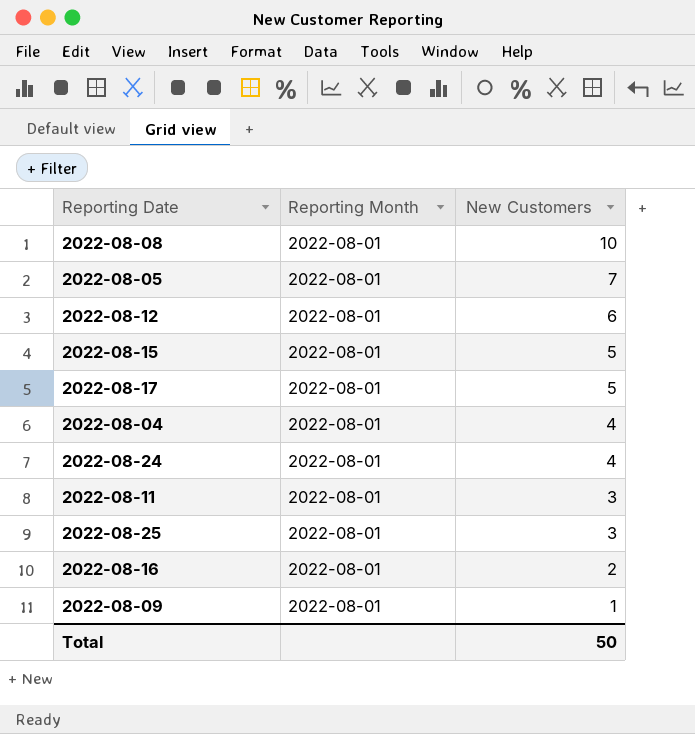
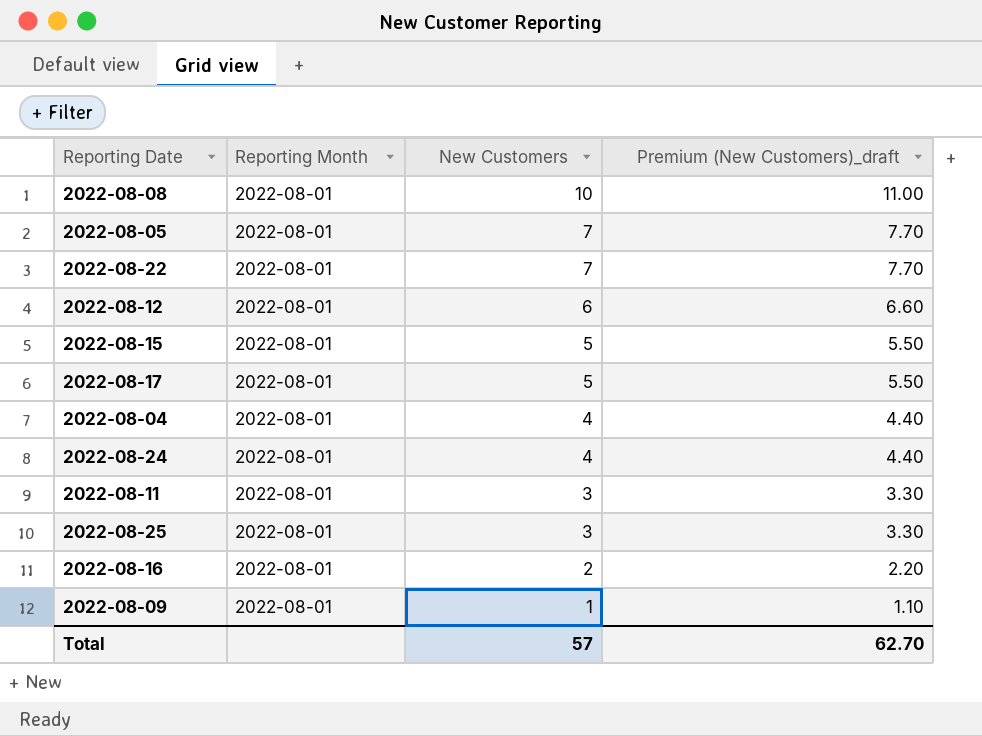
column Premium (New Customers)_draft | formula: none -> [New Customers] * 1.1
row 2022-08-22: none -> 2022-08-01 | 7 | 7.70
Total | New Customers: 50 -> 57

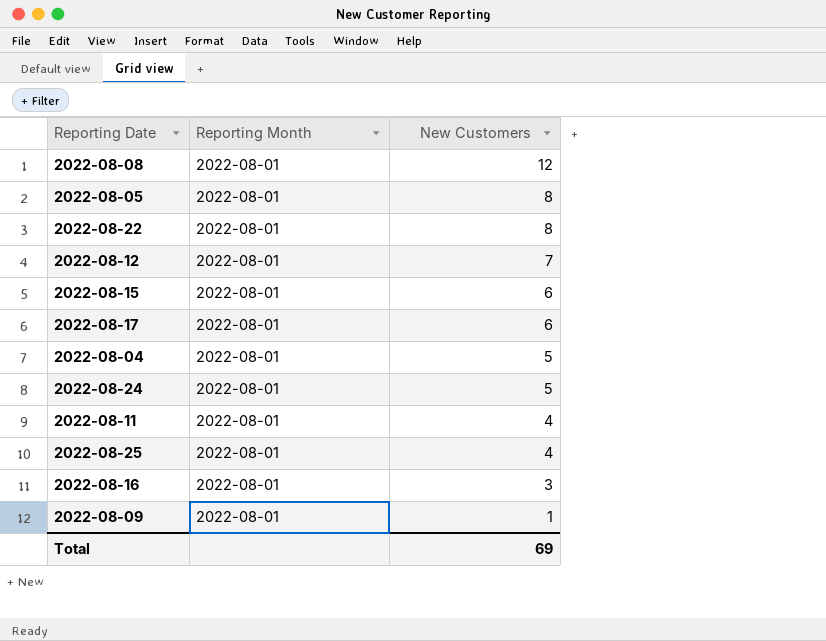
column Premium (New Customers)_draft | formula: [New Customers] * 1.1 -> none
2022-08-08 | New Customers: 10 -> 12
2022-08-05 | New Customers: 7 -> 8
2022-08-22 | New Customers: 7 -> 8
2022-08-12 | New Customers: 6 -> 7
2022-08-15 | New Customers: 5 -> 6
2022-08-17 | New Customers: 5 -> 6
2022-08-04 | New Customers: 4 -> 5
2022-08-24 | New Customers: 4 -> 5
2022-08-11 | New Customers: 3 -> 4
2022-08-25 | New Customers: 3 -> 4
2022-08-16 | New Customers: 2 -> 3
Total | New Customers: 57 -> 69

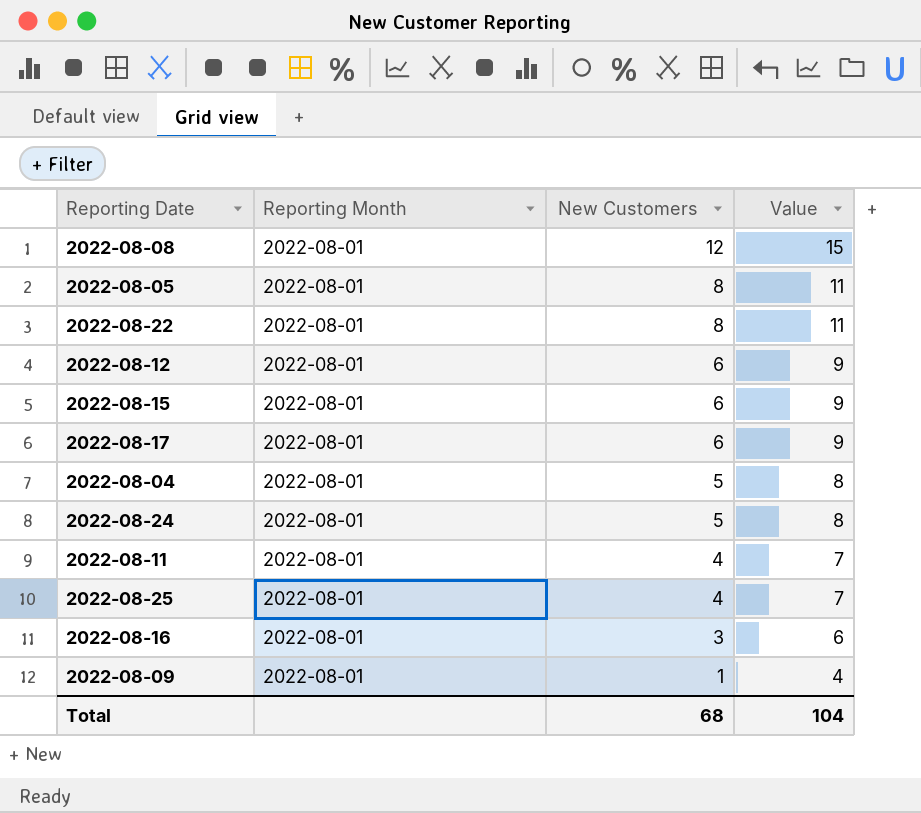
column Value | formula: none -> [New Customers] + 3
2022-08-12 | New Customers: 7 -> 6
Total | New Customers: 69 -> 68

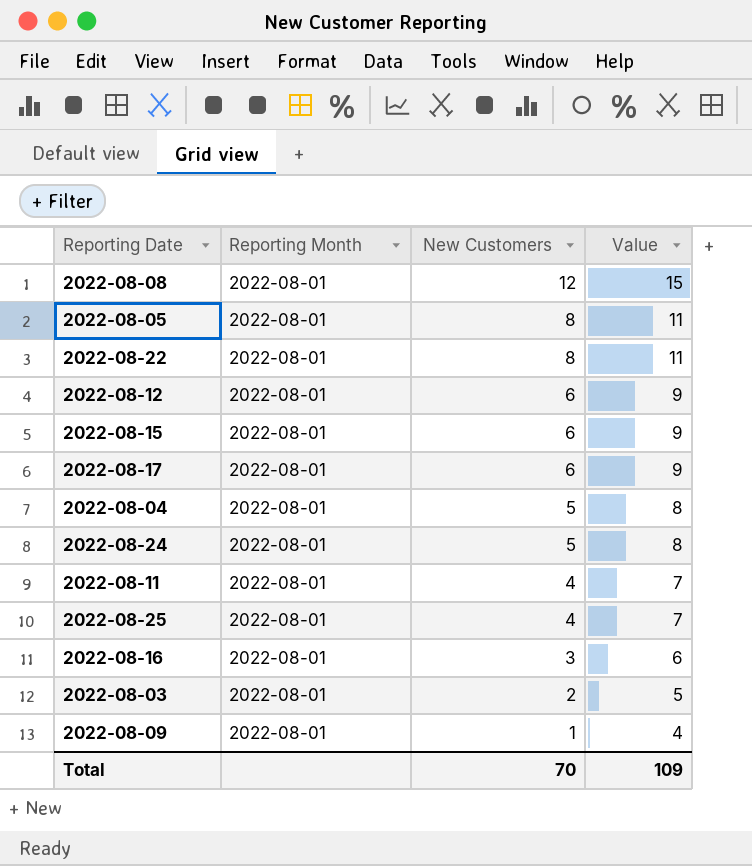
row 2022-08-03: none -> 2022-08-01 | 2 | 5
Total | New Customers: 68 -> 70
Total | Value: 104 -> 109

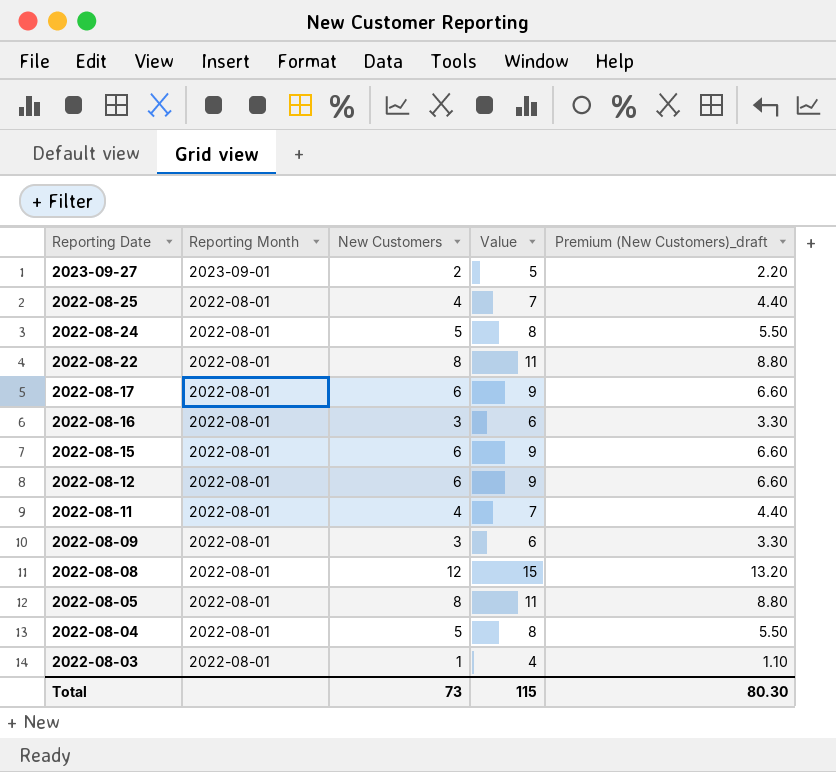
row order: New Customers descending -> Reporting Date descending
column Premium (New Customers)_draft | formula: none -> [New Customers] * 1.1
row 2023-09-27: none -> 2023-09-01 | 2 | 5 | 2.20
2022-08-09 | New Customers: 1 -> 3
2022-08-09 | Value: 4 -> 6
2022-08-03 | New Customers: 2 -> 1
2022-08-03 | Value: 5 -> 4
Total | New Customers: 70 -> 73
Total | Value: 109 -> 115

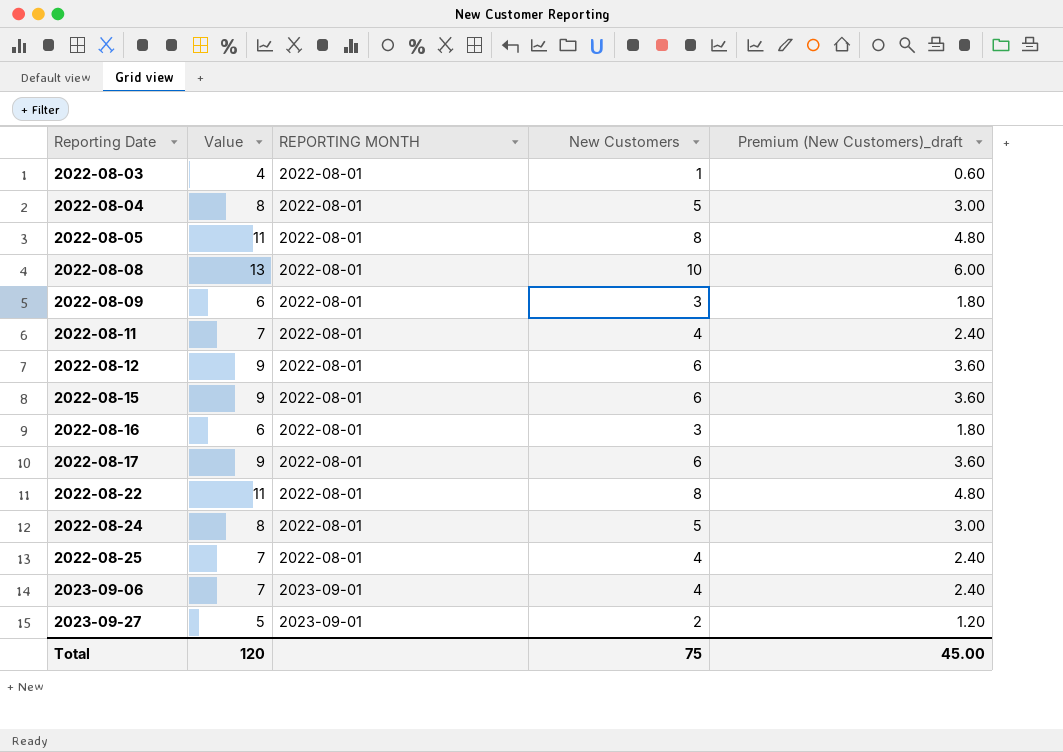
row order: Reporting Date descending -> Reporting Date ascending
column Value | position: 4 -> 2
column name: Reporting Month -> REPORTING MONTH
column Premium (New Customers)_draft | formula: [New Customers] * 1.1 -> [New Customers] * 0.6
2022-08-08 | Value: 15 -> 13
2022-08-08 | New Customers: 12 -> 10
row 2023-09-06: none -> 7 | 2023-09-01 | 4 | 2.40
Total | Value: 115 -> 120
Total | New Customers: 73 -> 75
Total | Premium (New Customers)_draft: 80.30 -> 45.00

